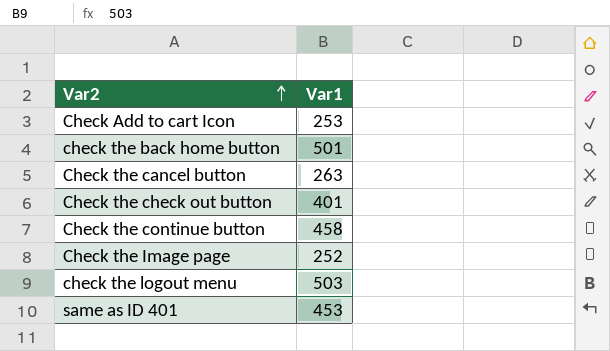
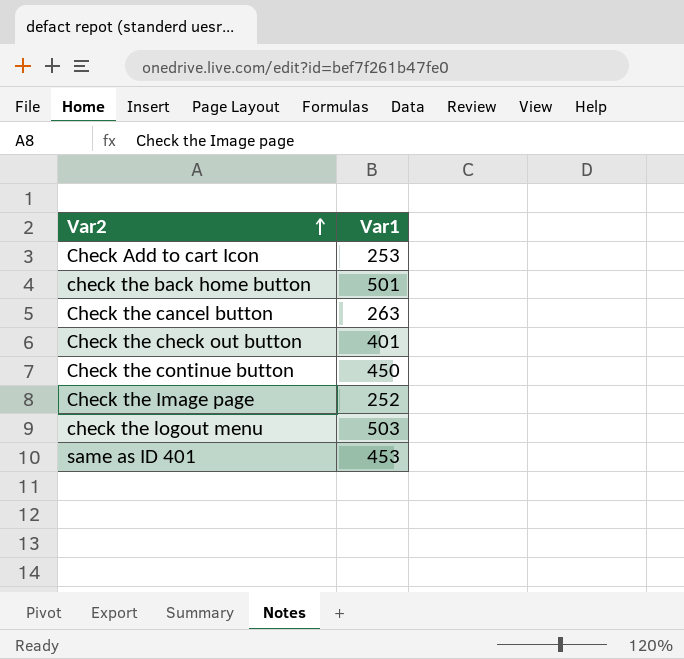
Check the continue button | Var1: 458 -> 450

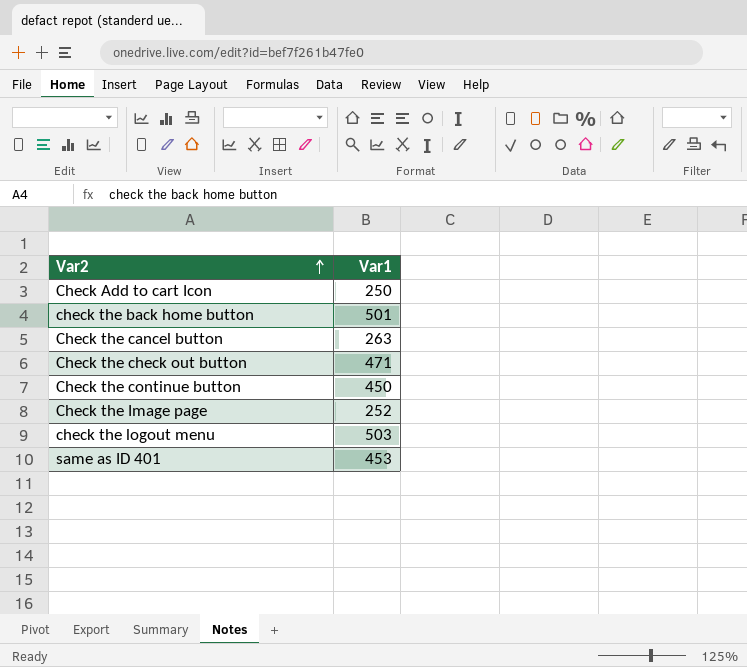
Check Add to cart Icon | Var1: 253 -> 250
Check the check out button | Var1: 401 -> 471

